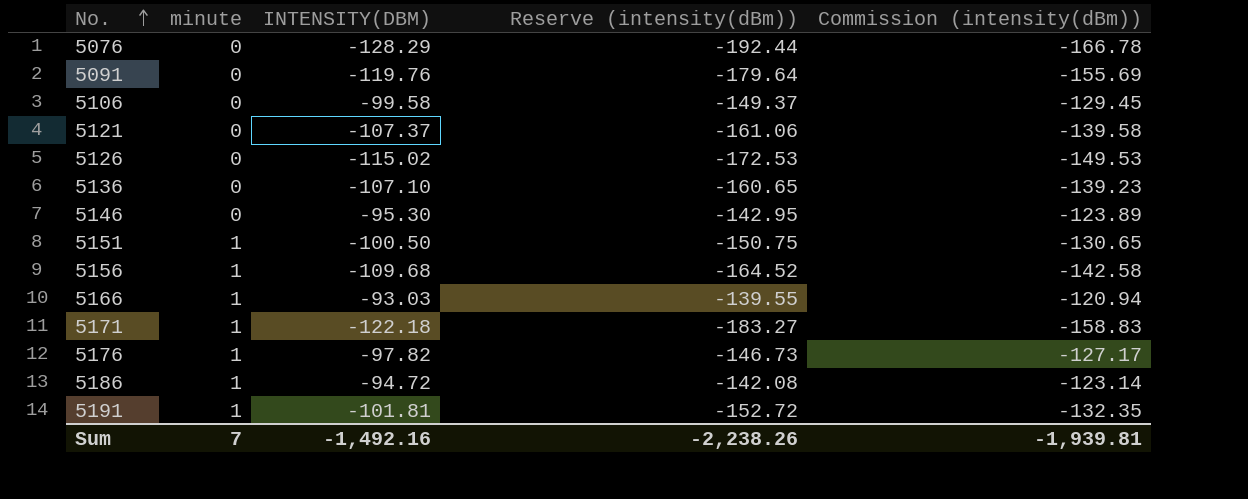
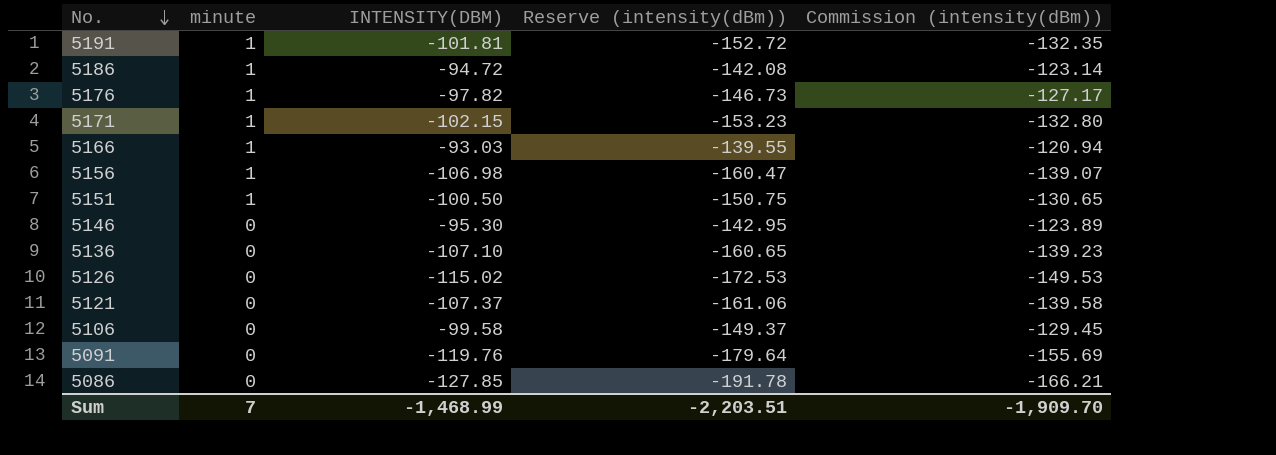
row order: No. ascending -> No. descending
row 5076: 0 | -128.29 | -192.44 | -166.78 -> none
5171 | INTENSITY(DBM): -122.18 -> -102.15
5171 | Reserve (intensity(dBm)): -183.27 -> -153.23
5171 | Commission (intensity(dBm)): -158.83 -> -132.80
5156 | INTENSITY(DBM): -109.68 -> -106.98
5156 | Reserve (intensity(dBm)): -164.52 -> -160.47
5156 | Commission (intensity(dBm)): -142.58 -> -139.07
row 5086: none -> 0 | -127.85 | -191.78 | -166.21
Sum | INTENSITY(DBM): -1,492.16 -> -1,468.99
Sum | Reserve (intensity(dBm)): -2,238.26 -> -2,203.51
Sum | Commission (intensity(dBm)): -1,939.81 -> -1,909.70

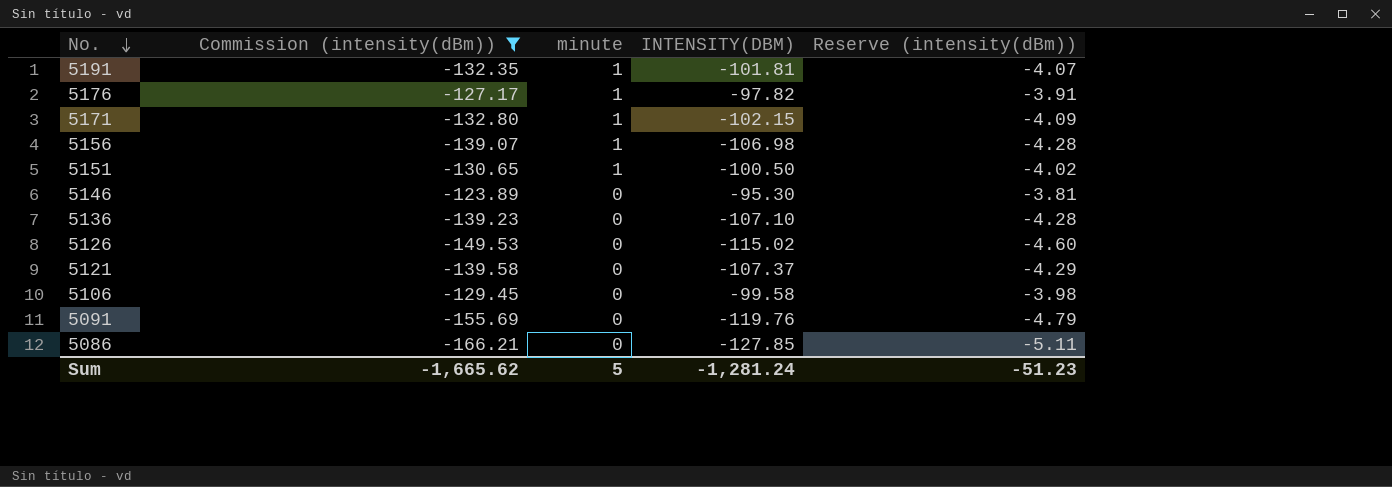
filter: none -> Commission (intensity(dBm)) <= -123.89
column Commission (intensity(dBm)) | position: 5 -> 2
column Reserve (intensity(dBm)) | formula: [INTENSITY(DBM)] * 1.5 -> [INTENSITY(DBM)] * 0.04
Sum | Commission (intensity(dBm)): -1,909.70 -> -1,665.62
Sum | minute: 7 -> 5
Sum | INTENSITY(DBM): -1,468.99 -> -1,281.24
Sum | Reserve (intensity(dBm)): -2,203.51 -> -51.23

